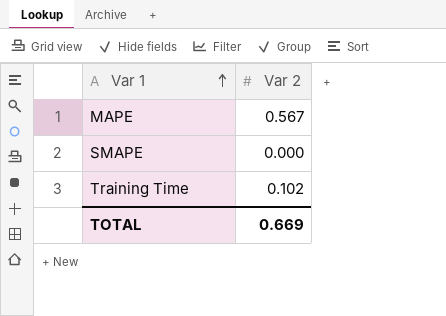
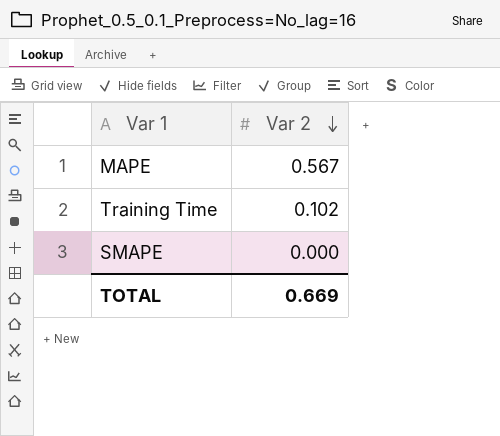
row order: Var 1 ascending -> Var 2 descending

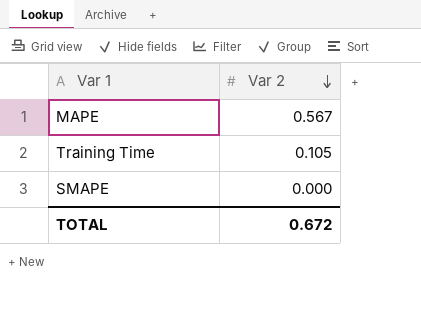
Training Time | Var 2: 0.102 -> 0.105
TOTAL | Var 2: 0.669 -> 0.672

